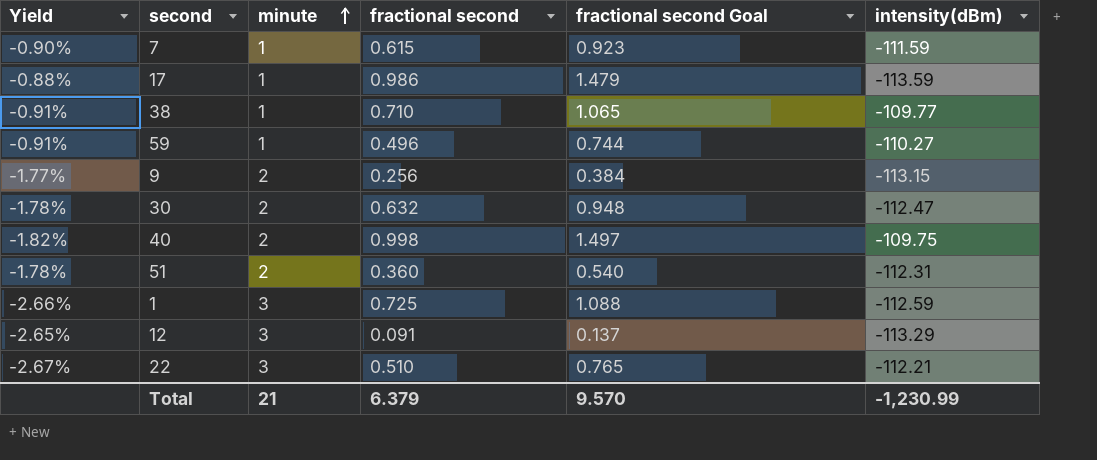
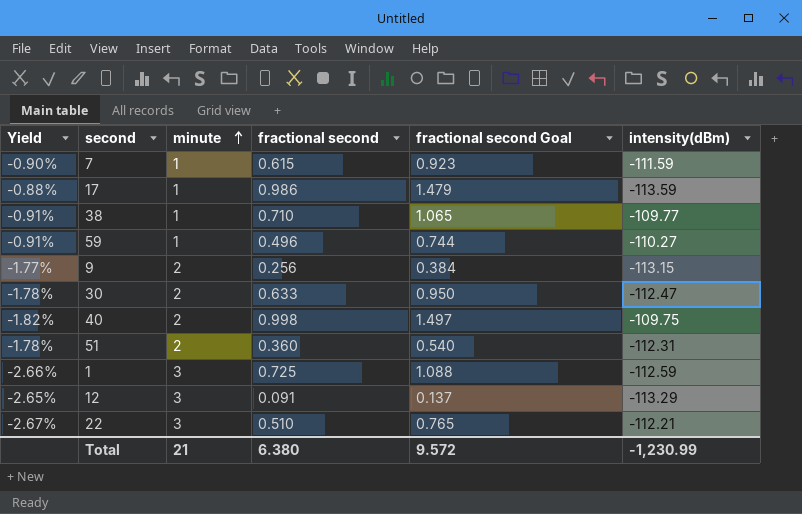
30 | fractional second: 0.632 -> 0.633
30 | fractional second Goal: 0.948 -> 0.950
Total | fractional second: 6.379 -> 6.380
Total | fractional second Goal: 9.570 -> 9.572

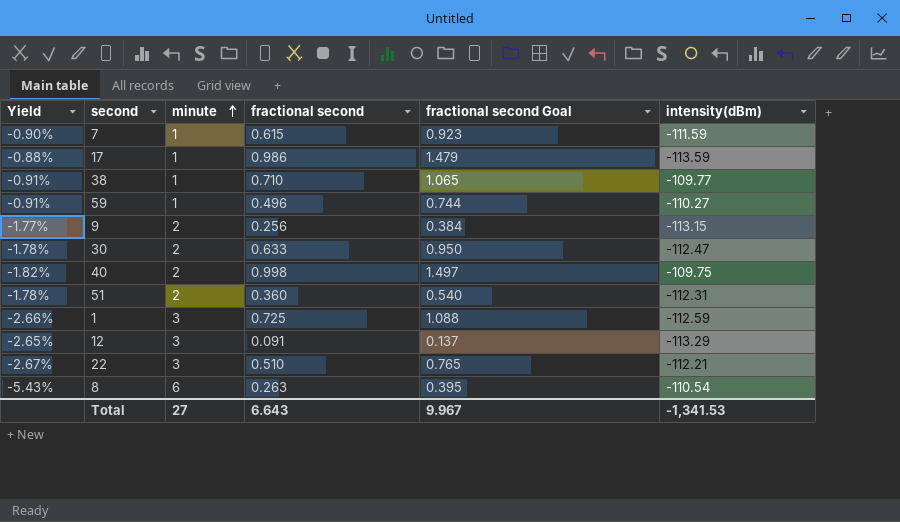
row 8: none -> -5.43% | 6 | 0.263 | 0.395 | -110.54
Total | minute: 21 -> 27
Total | fractional second: 6.380 -> 6.643
Total | fractional second Goal: 9.572 -> 9.967
Total | intensity(dBm): -1,230.99 -> -1,341.53

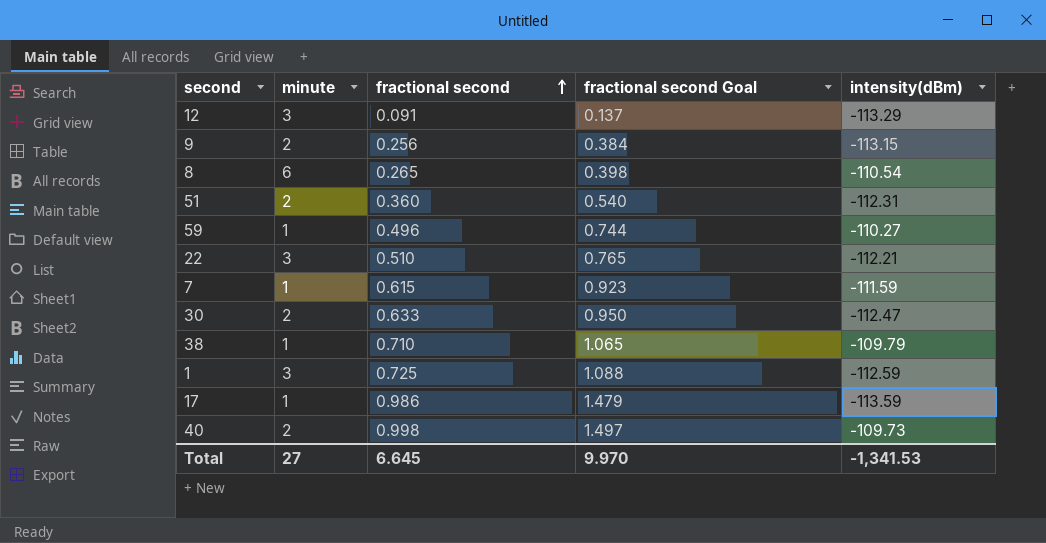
row order: minute ascending -> fractional second ascending
column Yield | formula: [minute] / [intensity(dBm)] -> none
8 | fractional second: 0.263 -> 0.265
8 | fractional second Goal: 0.395 -> 0.398
38 | intensity(dBm): -109.77 -> -109.79
40 | intensity(dBm): -109.75 -> -109.73
Total | fractional second: 6.643 -> 6.645
Total | fractional second Goal: 9.967 -> 9.970

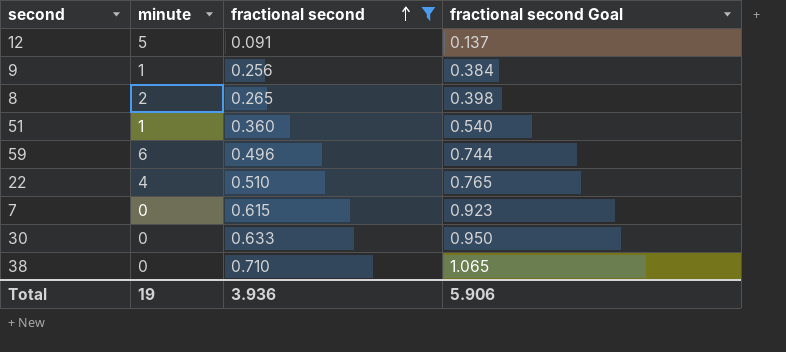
filter: none -> fractional second <= 0.710
column intensity(dBm) | position: 5 -> none
12 | minute: 3 -> 5
9 | minute: 2 -> 1
8 | minute: 6 -> 2
51 | minute: 2 -> 1
59 | minute: 1 -> 6
22 | minute: 3 -> 4
7 | minute: 1 -> 0
30 | minute: 2 -> 0
38 | minute: 1 -> 0
Total | minute: 27 -> 19
Total | fractional second: 6.645 -> 3.936
Total | fractional second Goal: 9.970 -> 5.906

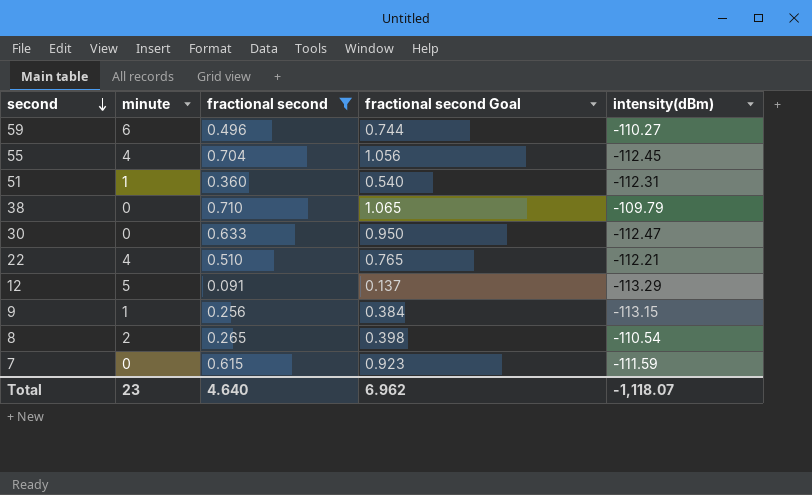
row order: fractional second ascending -> second descending
column intensity(dBm) | position: none -> 5
row 55: none -> 4 | 0.704 | 1.056 | -112.45
Total | minute: 19 -> 23
Total | fractional second: 3.936 -> 4.640
Total | fractional second Goal: 5.906 -> 6.962

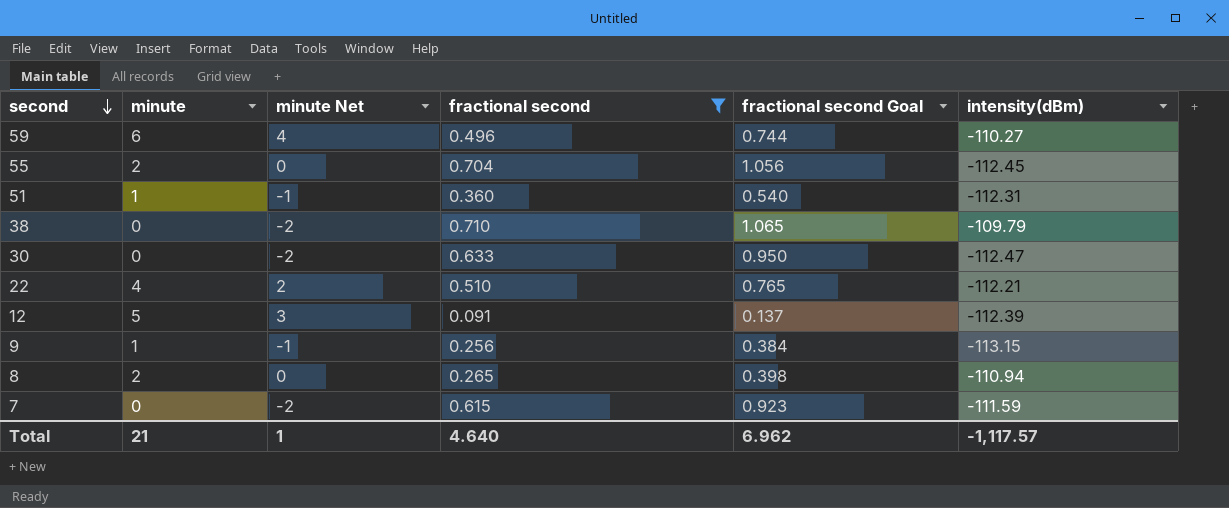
column minute Net | formula: none -> [minute] - 2
55 | minute: 4 -> 2
12 | intensity(dBm): -113.29 -> -112.39
8 | intensity(dBm): -110.54 -> -110.94
Total | minute: 23 -> 21
Total | intensity(dBm): -1,118.07 -> -1,117.57

